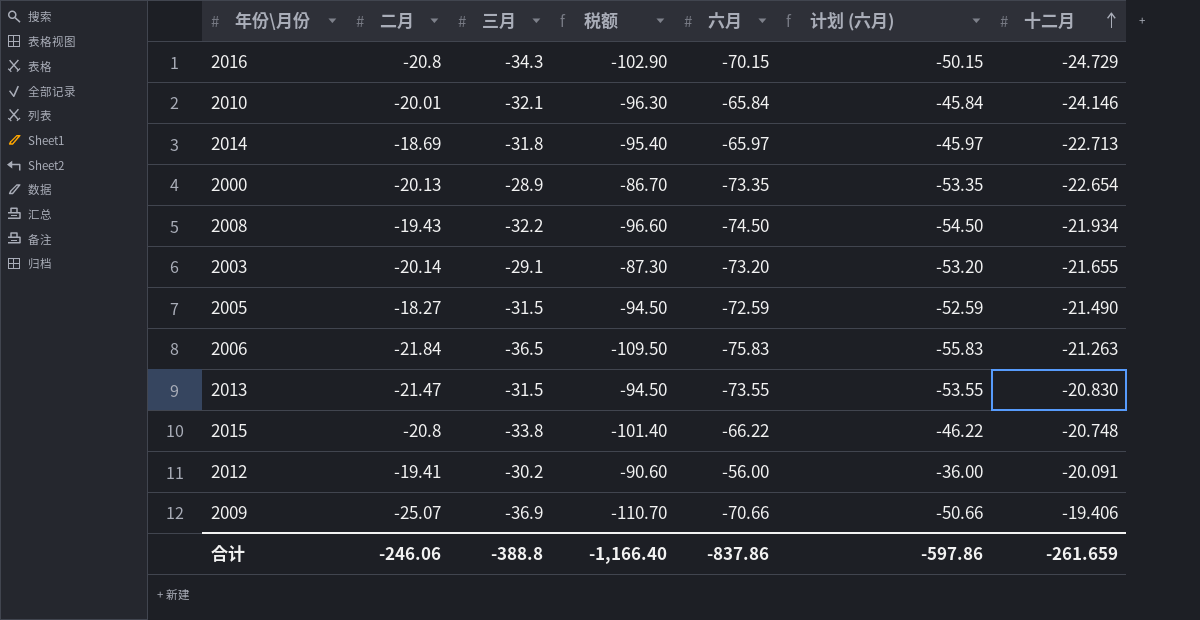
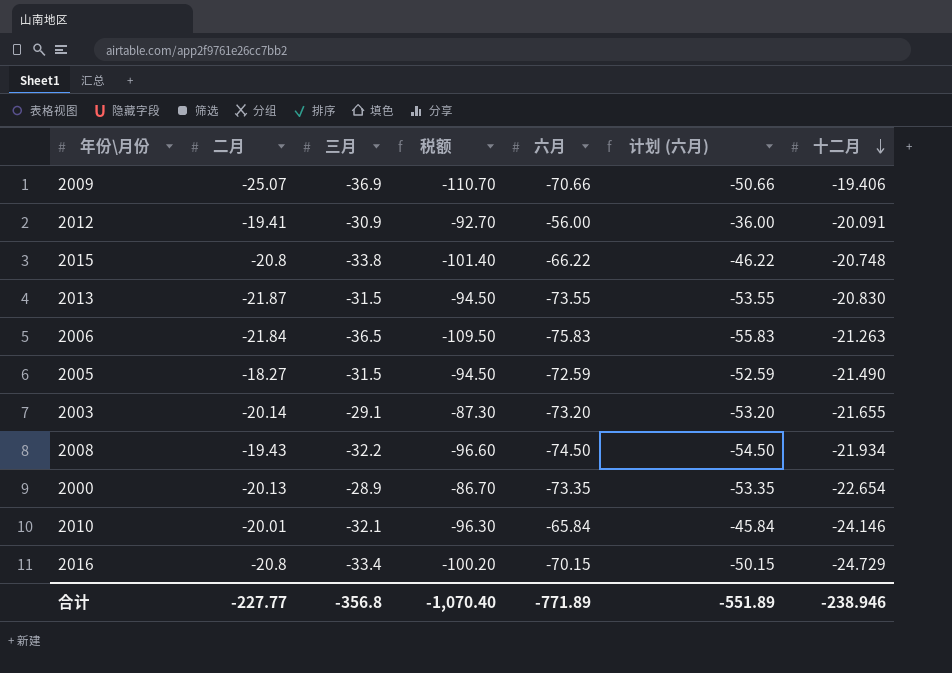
row order: 十二月 ascending -> 十二月 descending
row 2014: -18.69 | -31.8 | -95.40 | -65.97 | -45.97 | -22.713 -> none
2012 | 三月: -30.2 -> -30.9
2012 | 税额: -90.60 -> -92.70
2013 | 二月: -21.47 -> -21.87
2016 | 三月: -34.3 -> -33.4
2016 | 税额: -102.90 -> -100.20
合计 | 二月: -246.06 -> -227.77
合计 | 三月: -388.8 -> -356.8
合计 | 税额: -1,166.40 -> -1,070.40
合计 | 六月: -837.86 -> -771.89
合计 | 计划 (六月): -597.86 -> -551.89
合计 | 十二月: -261.659 -> -238.946

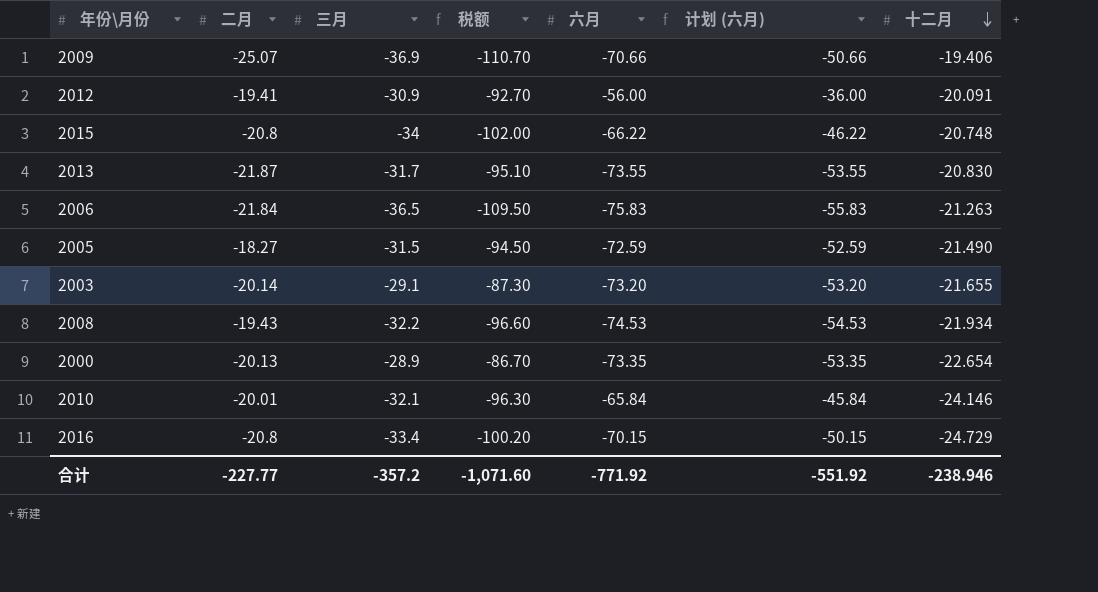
2015 | 三月: -33.8 -> -34
2015 | 税额: -101.40 -> -102.00
2013 | 三月: -31.5 -> -31.7
2013 | 税额: -94.50 -> -95.10
2008 | 六月: -74.50 -> -74.53
2008 | 计划 (六月): -54.50 -> -54.53
合计 | 三月: -356.8 -> -357.2
合计 | 税额: -1,070.40 -> -1,071.60
合计 | 六月: -771.89 -> -771.92
合计 | 计划 (六月): -551.89 -> -551.92

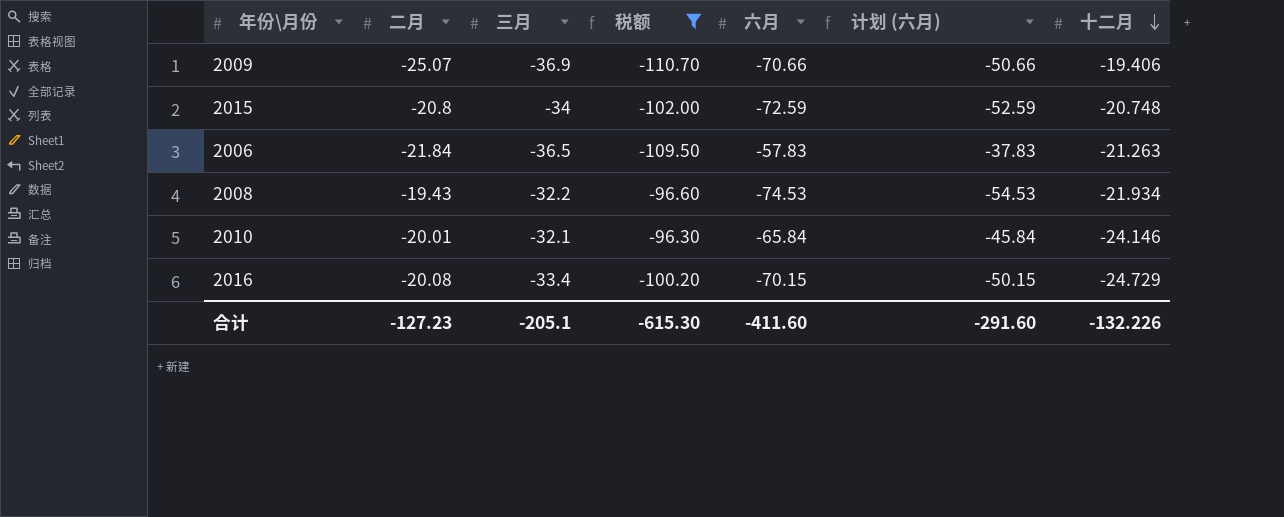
filter: none -> 税额 <= -96.30
2015 | 六月: -66.22 -> -72.59
2015 | 计划 (六月): -46.22 -> -52.59
2006 | 六月: -75.83 -> -57.83
2006 | 计划 (六月): -55.83 -> -37.83
2016 | 二月: -20.8 -> -20.08
合计 | 二月: -227.77 -> -127.23
合计 | 三月: -357.2 -> -205.1
合计 | 税额: -1,071.60 -> -615.30
合计 | 六月: -771.92 -> -411.60
合计 | 计划 (六月): -551.92 -> -291.60
合计 | 十二月: -238.946 -> -132.226

